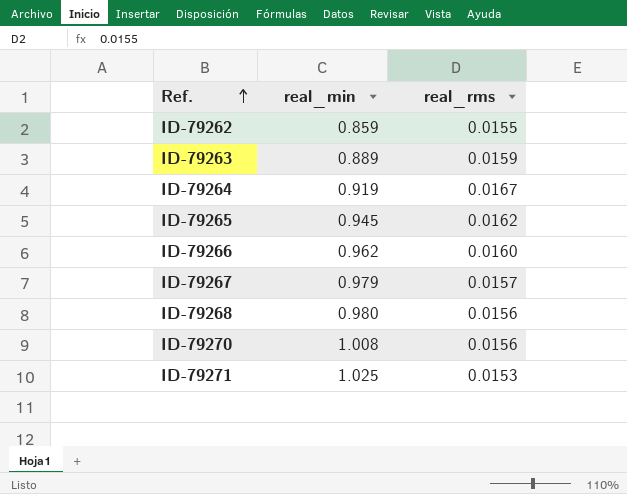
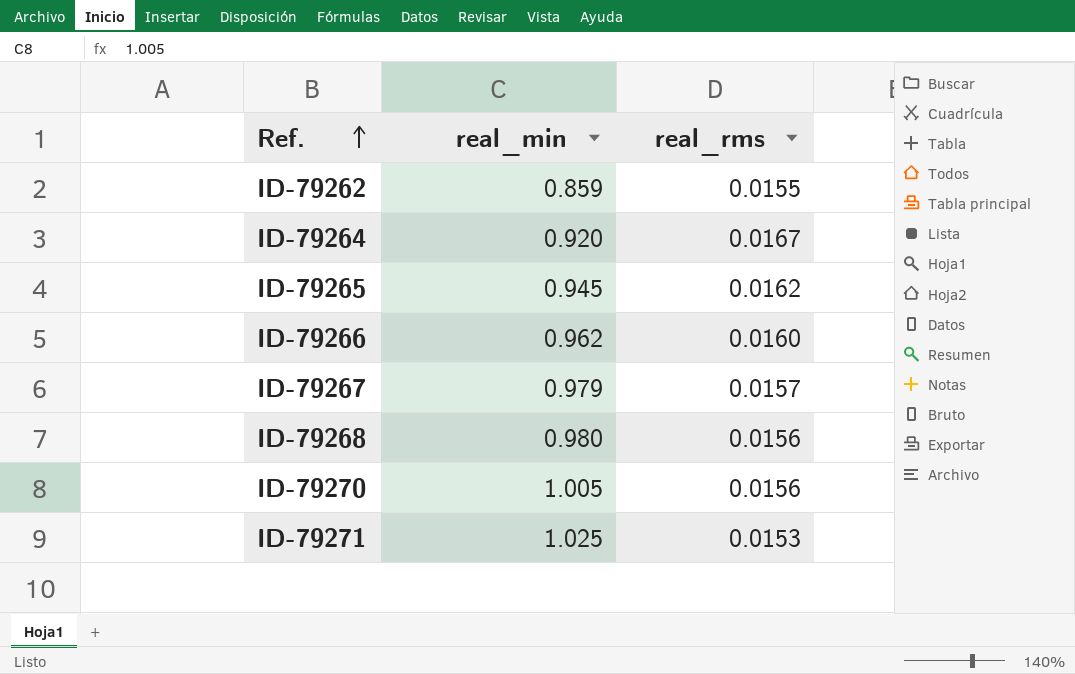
row ID-79263: 0.889 | 0.0159 -> none
ID-79264 | real_min: 0.919 -> 0.920
ID-79270 | real_min: 1.008 -> 1.005

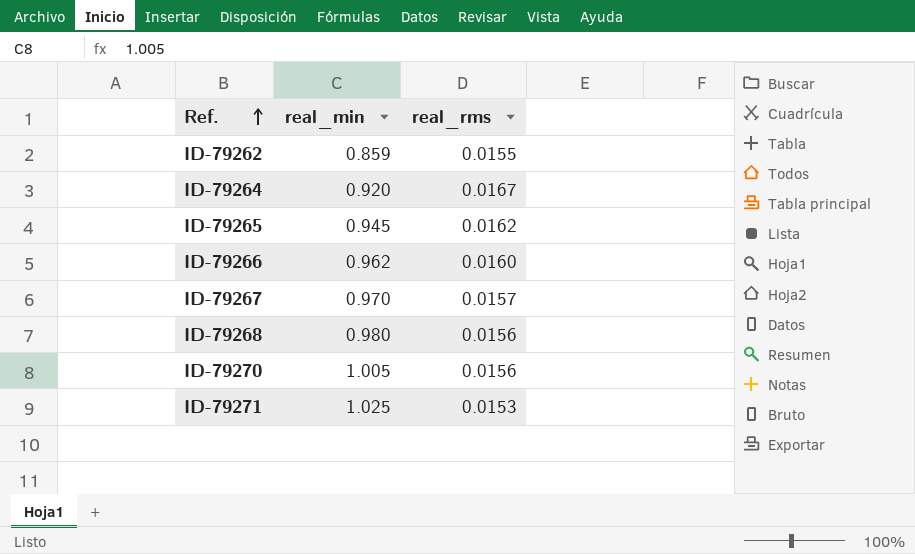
ID-79267 | real_min: 0.979 -> 0.970

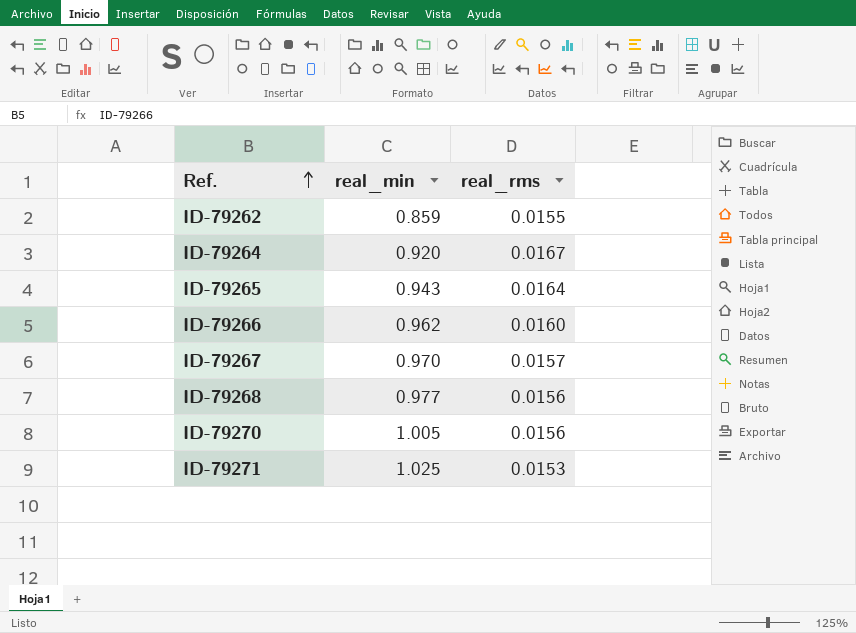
ID-79265 | real_min: 0.945 -> 0.943
ID-79265 | real_rms: 0.0162 -> 0.0164
ID-79268 | real_min: 0.980 -> 0.977

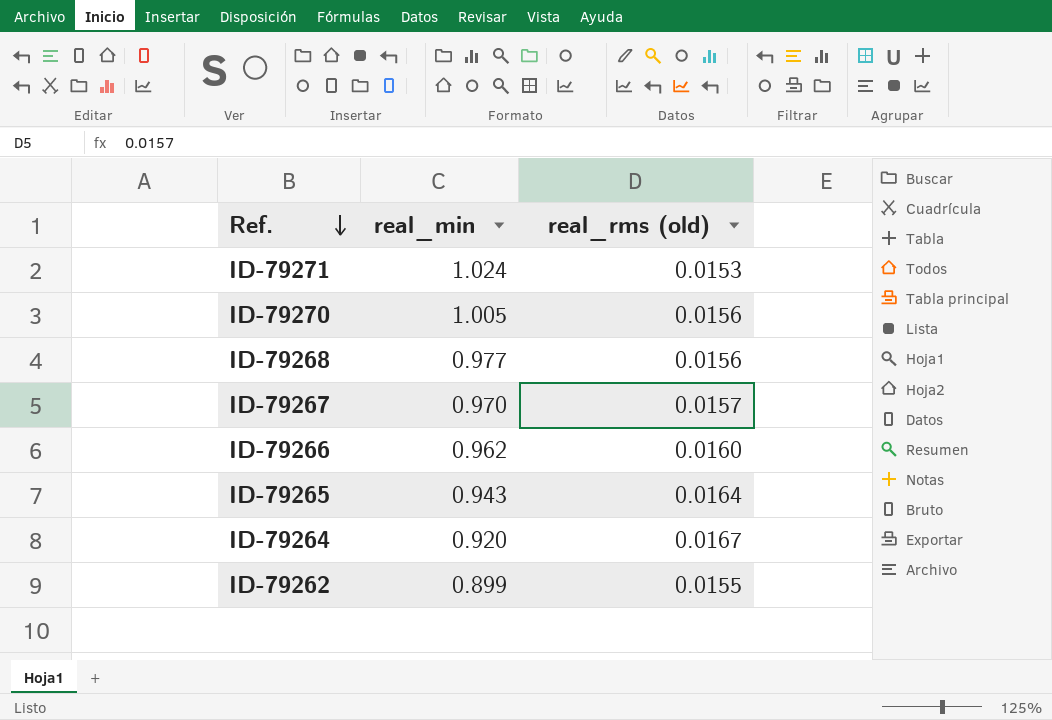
row order: Ref. ascending -> Ref. descending
column name: real_rms -> real_rms (old)
ID-79271 | real_min: 1.025 -> 1.024
ID-79262 | real_min: 0.859 -> 0.899

